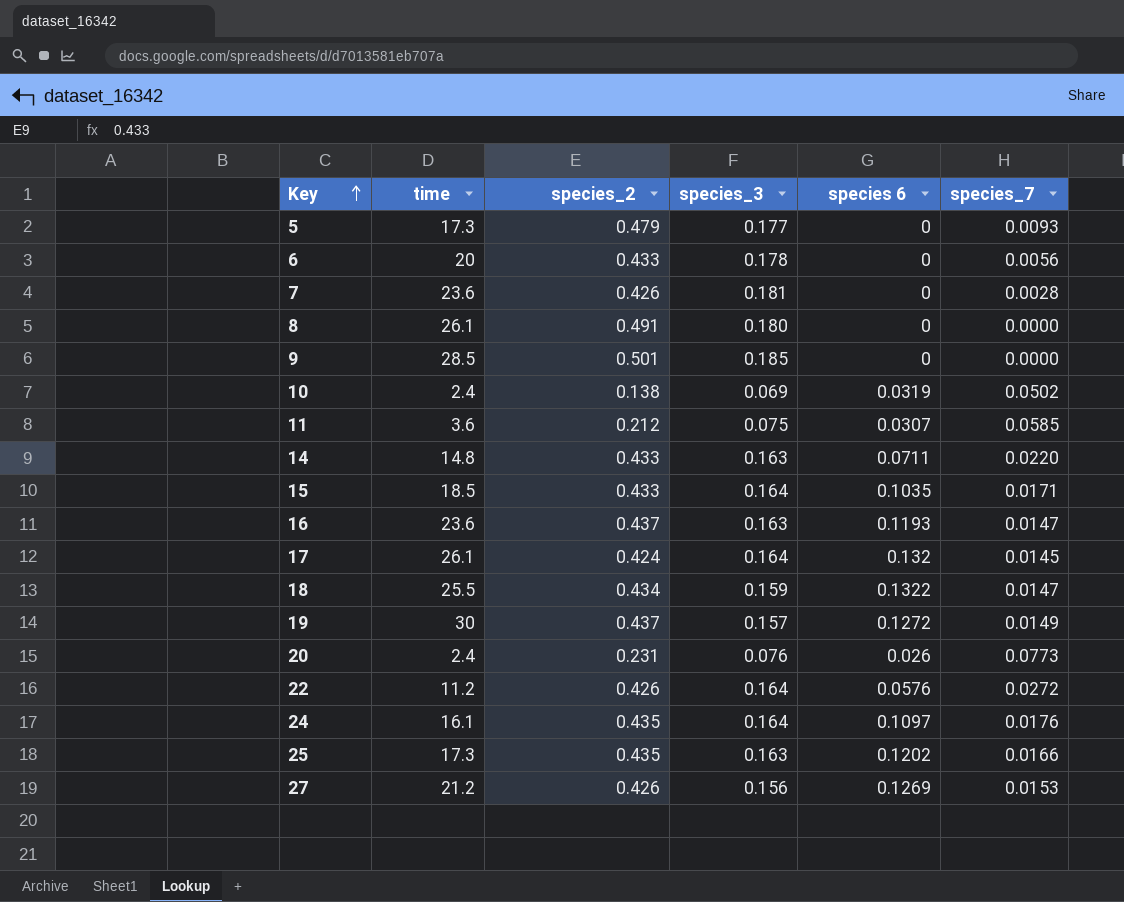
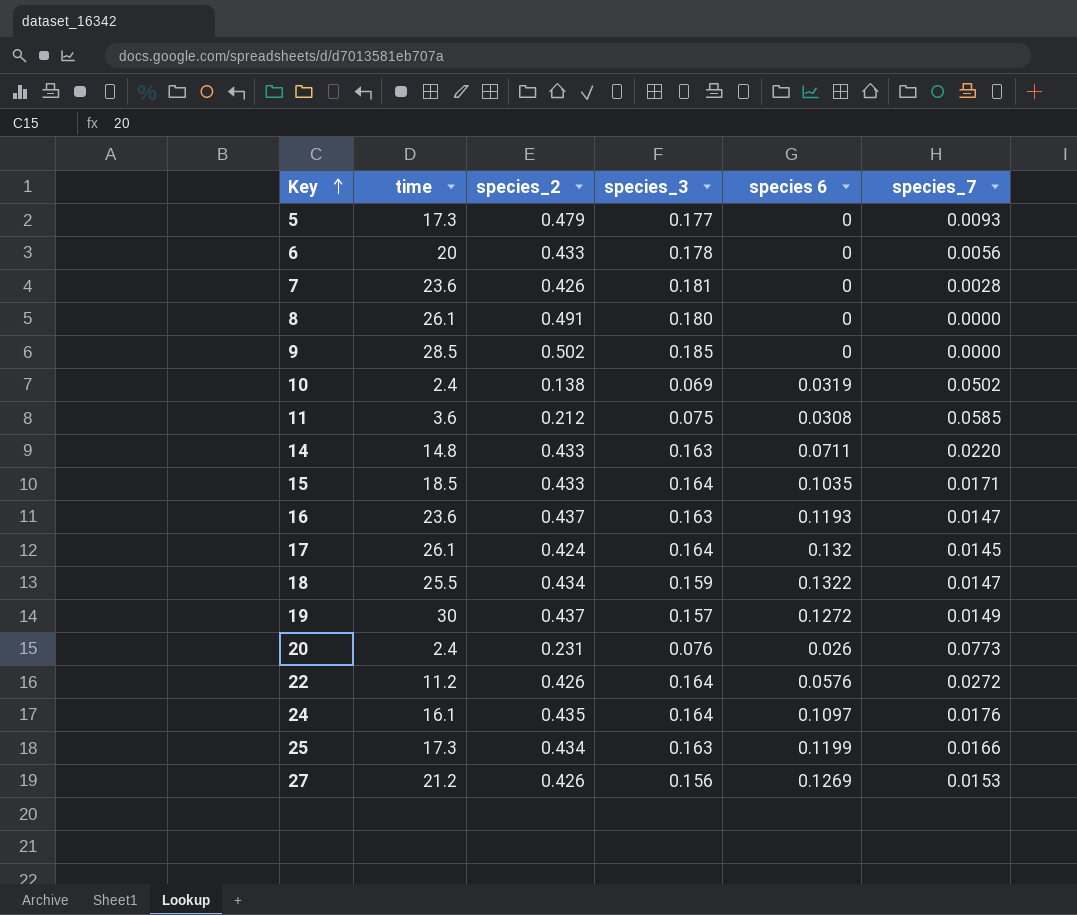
9 | species_2: 0.501 -> 0.502
11 | species 6: 0.0307 -> 0.0308
25 | species_2: 0.435 -> 0.434
25 | species 6: 0.1202 -> 0.1199

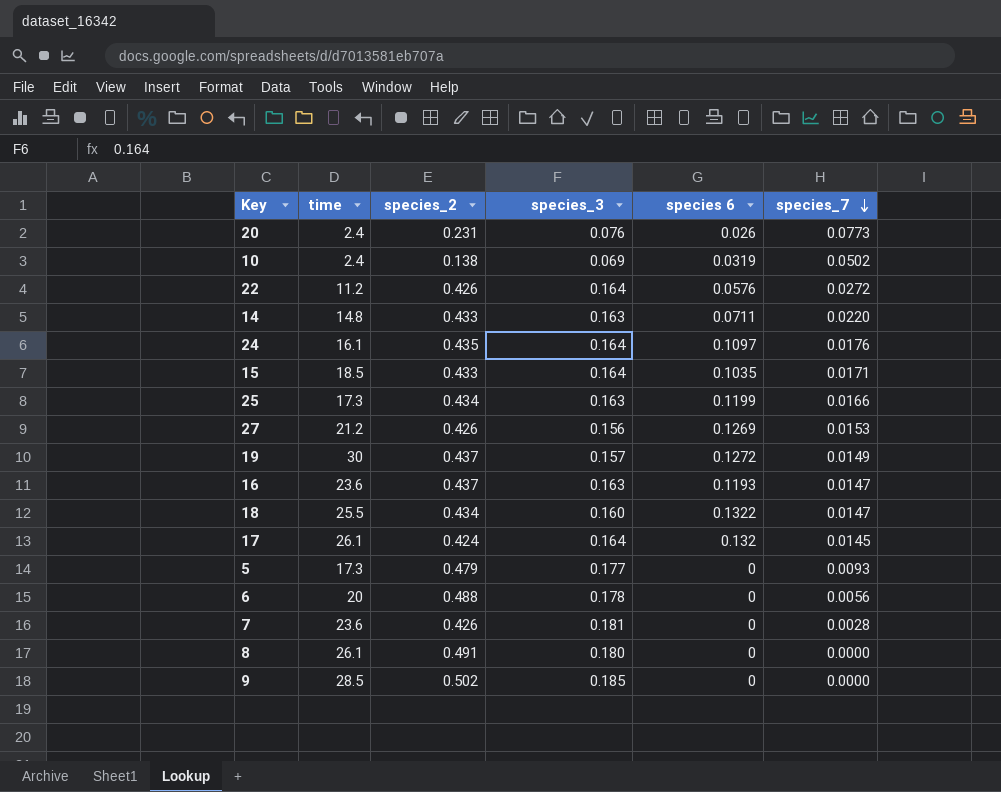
row order: Key ascending -> species_7 descending
row 11: 3.6 | 0.212 | 0.075 | 0.0308 | 0.0585 -> none
18 | species_3: 0.159 -> 0.160
6 | species_2: 0.433 -> 0.488

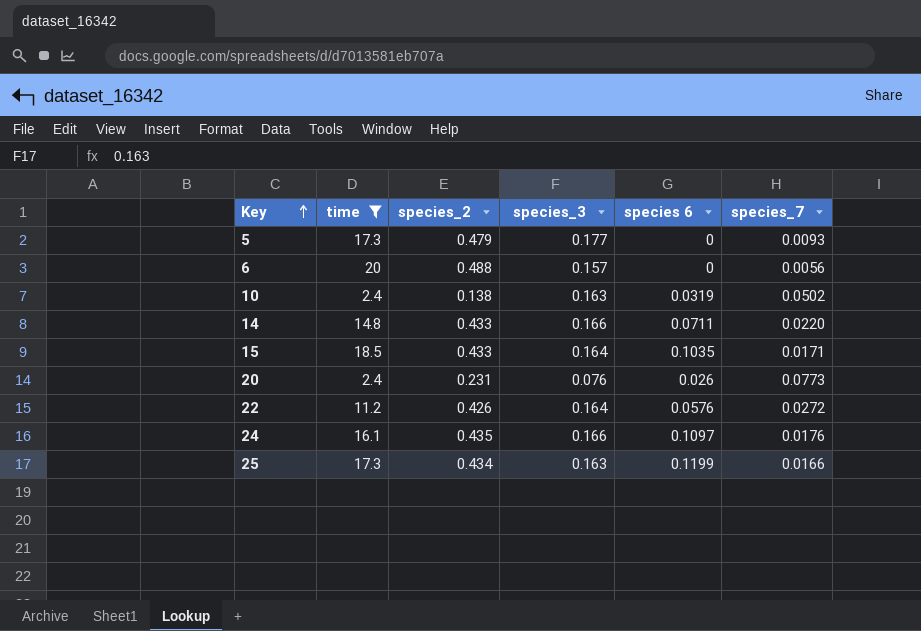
filter: none -> time <= 20
row order: species_7 descending -> Key ascending
6 | species_3: 0.178 -> 0.157
10 | species_3: 0.069 -> 0.163
14 | species_3: 0.163 -> 0.166
24 | species_3: 0.164 -> 0.166

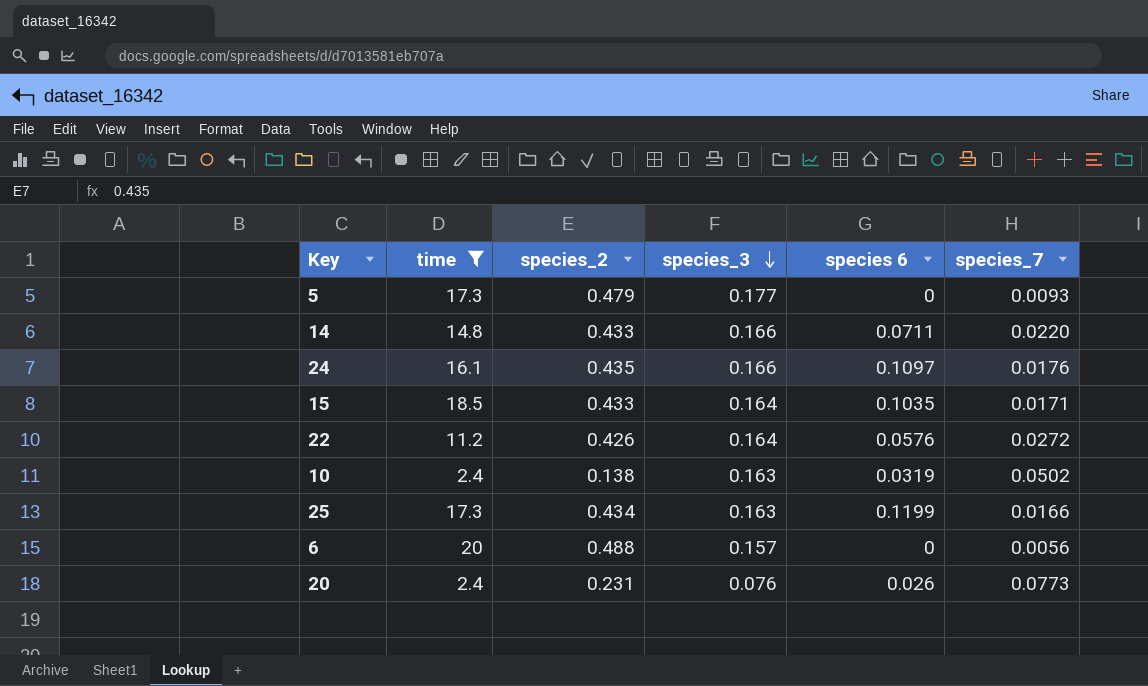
row order: Key ascending -> species_3 descending

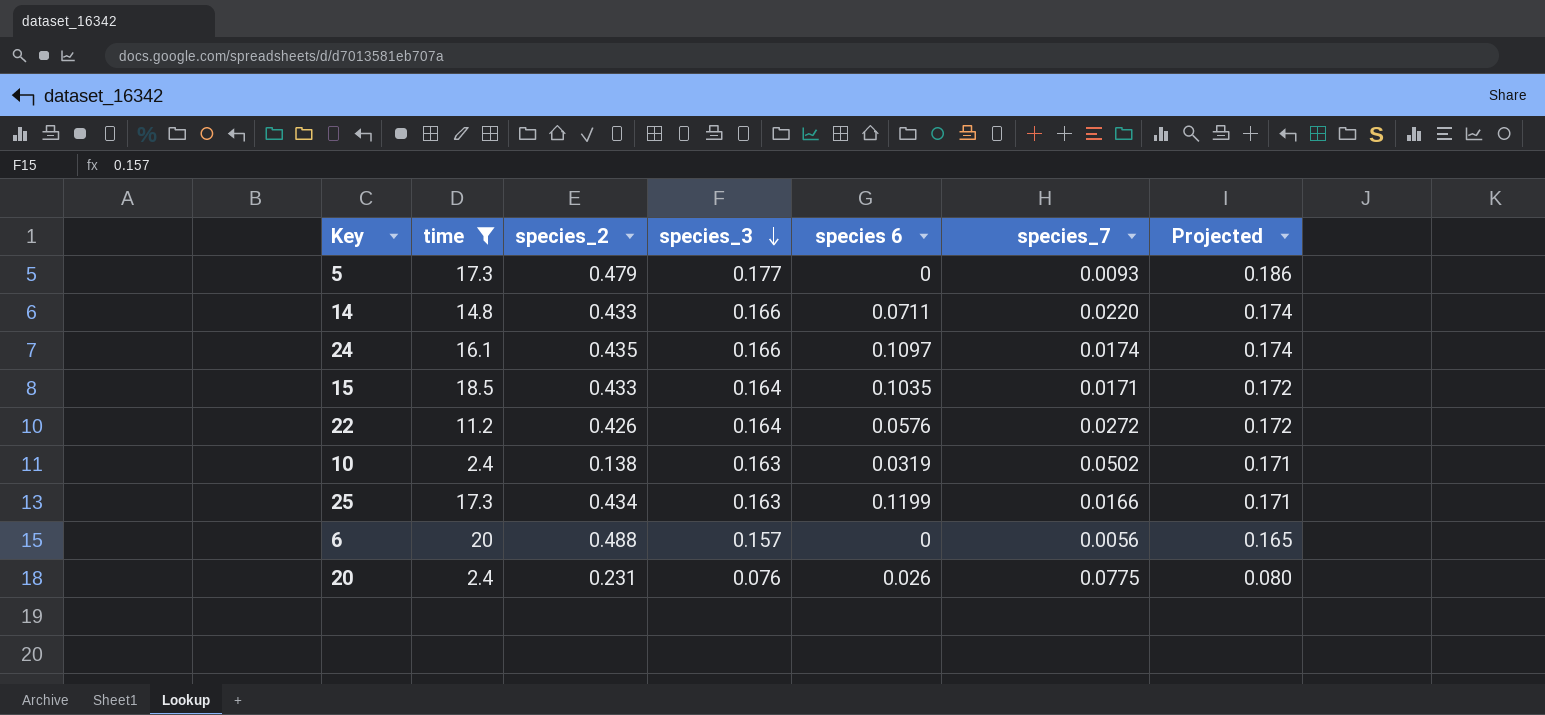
column Projected | formula: none -> [species_3] * 1.05
24 | species_7: 0.0176 -> 0.0174
20 | species_7: 0.0773 -> 0.0775

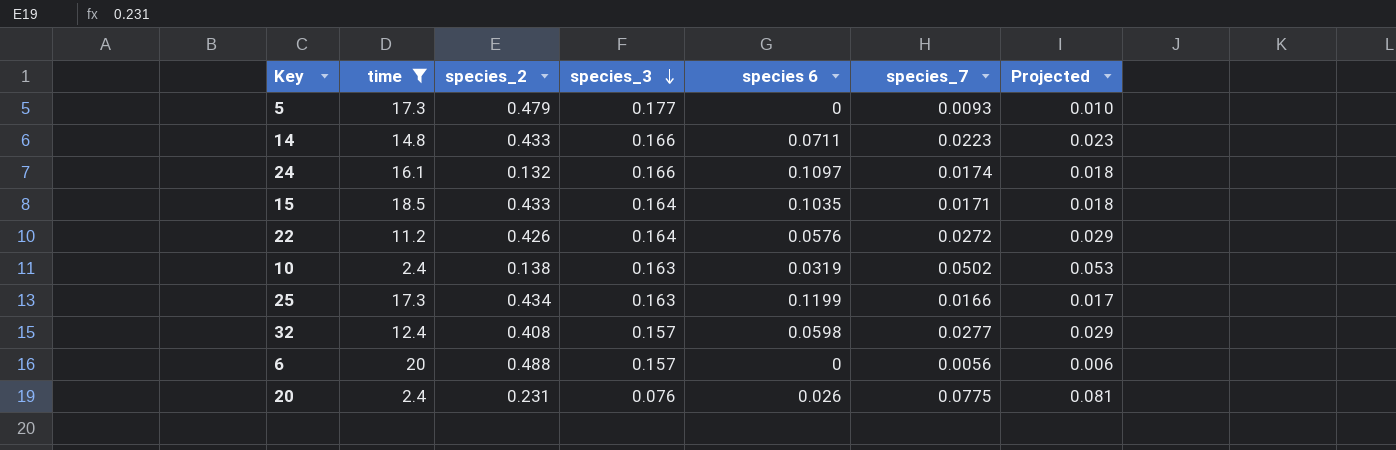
column Projected | formula: [species_3] * 1.05 -> [species_7] * 1.05
14 | species_7: 0.0220 -> 0.0223
24 | species_2: 0.435 -> 0.132
row 32: none -> 12.4 | 0.408 | 0.157 | 0.0598 | 0.0277 | 0.029

